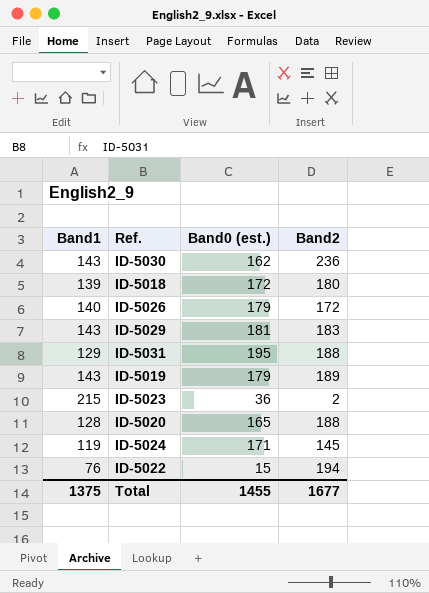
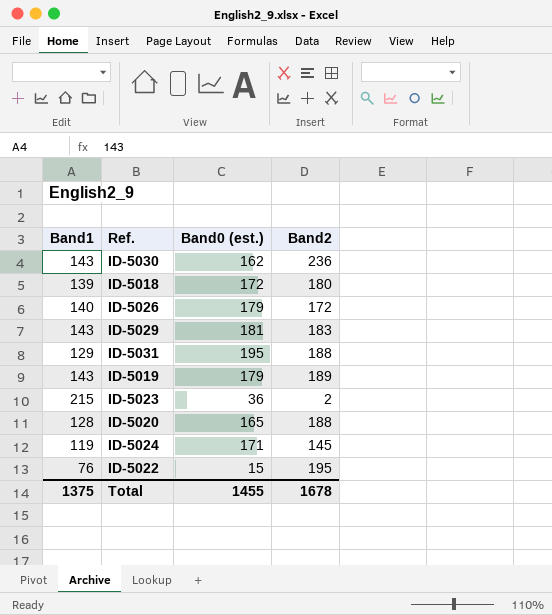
ID-5022 | Band2: 194 -> 195
Total | Band2: 1677 -> 1678

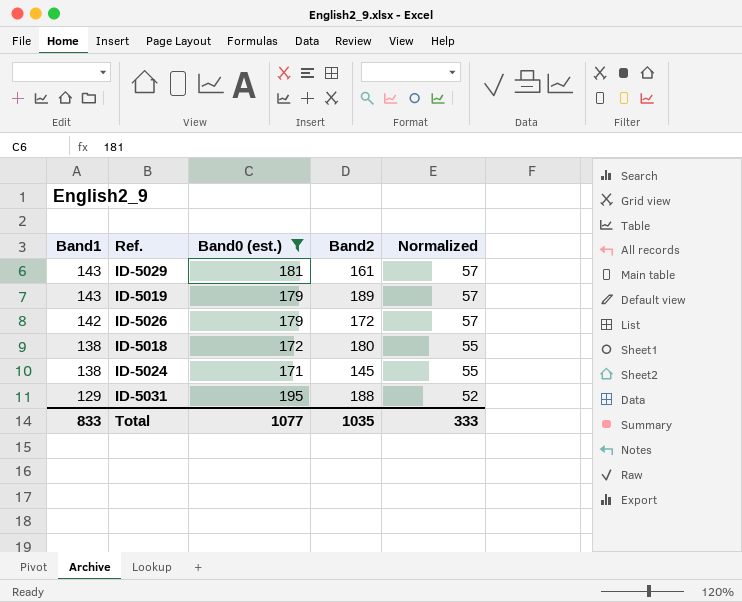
filter: none -> Band0 (est.) >= 171
row order: none -> Band1 descending
column Normalized | formula: none -> [Band1] * 0.4
ID-5029 | Band2: 183 -> 161
ID-5026 | Band1: 140 -> 142
ID-5018 | Band1: 139 -> 138
ID-5024 | Band1: 119 -> 138
Total | Band1: 1375 -> 833
Total | Band0 (est.): 1455 -> 1077
Total | Band2: 1678 -> 1035

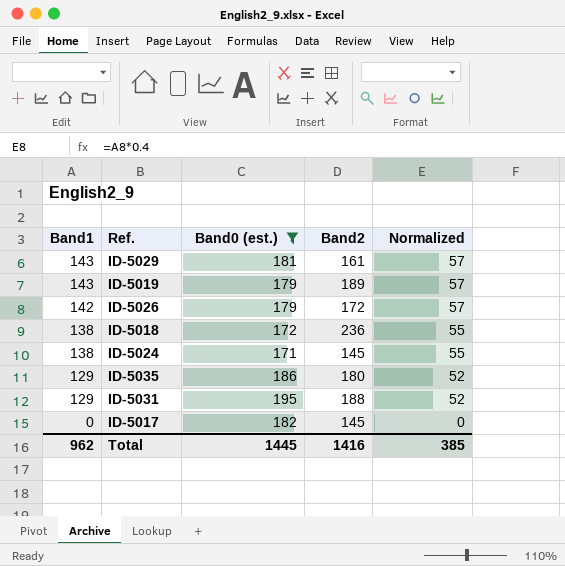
ID-5018 | Band2: 180 -> 236
row ID-5035: none -> 129 | 186 | 180 | 52
row ID-5017: none -> 0 | 182 | 145 | 0
Total | Band1: 833 -> 962
Total | Band0 (est.): 1077 -> 1445
Total | Band2: 1035 -> 1416
Total | Normalized: 333 -> 385

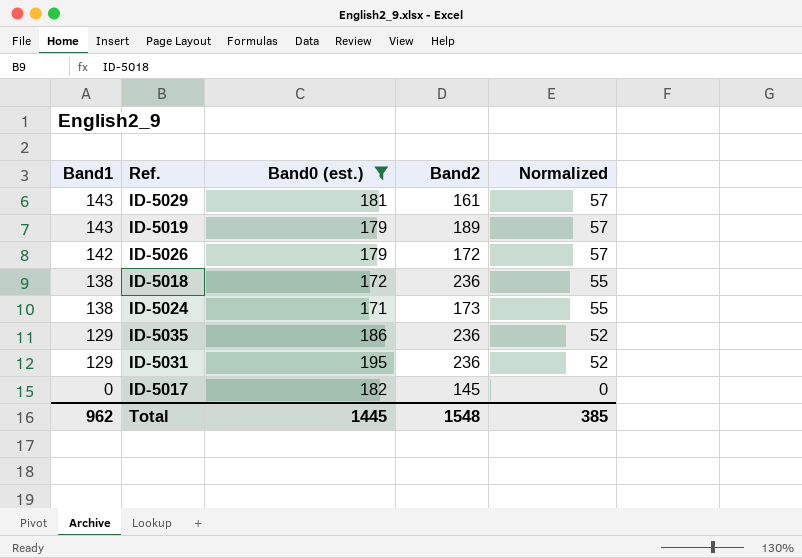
ID-5024 | Band2: 145 -> 173
ID-5035 | Band2: 180 -> 236
ID-5031 | Band2: 188 -> 236
Total | Band2: 1416 -> 1548

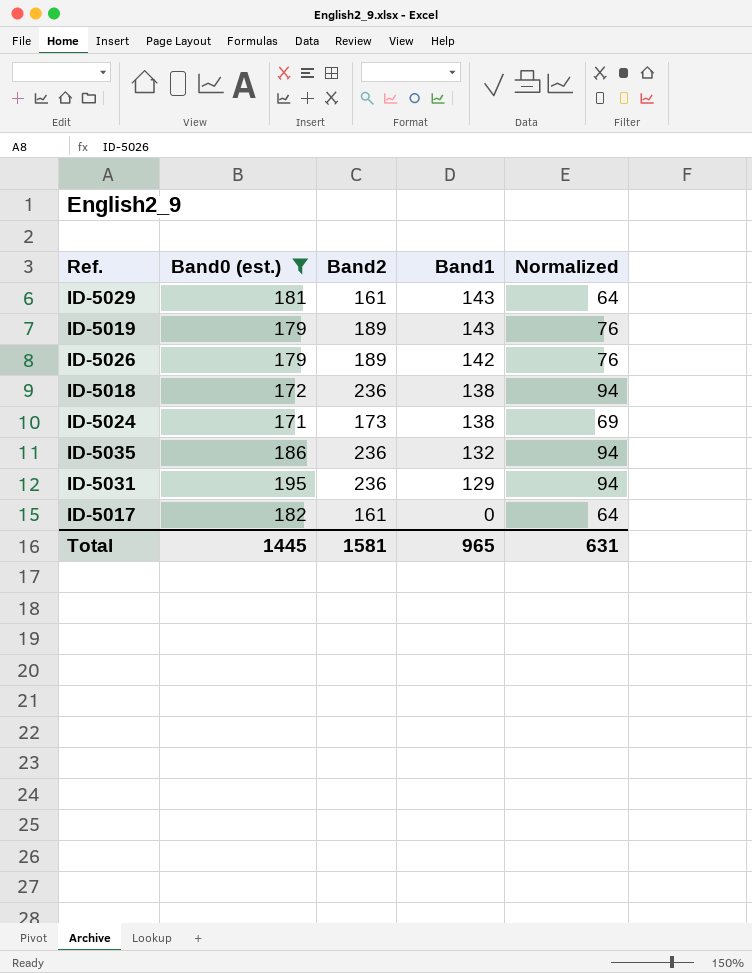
column Band1 | position: 1 -> 4
column Normalized | formula: [Band1] * 0.4 -> [Band2] * 0.4
ID-5026 | Band2: 172 -> 189
ID-5035 | Band1: 129 -> 132
ID-5017 | Band2: 145 -> 161
Total | Band2: 1548 -> 1581
Total | Band1: 962 -> 965
Total | Normalized: 385 -> 631

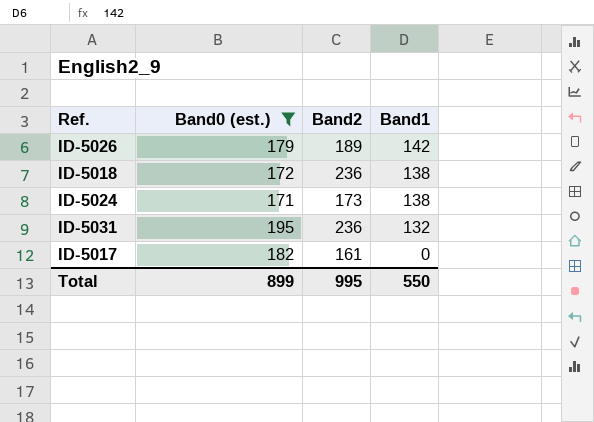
column Normalized | formula: [Band2] * 0.4 -> none
row ID-5029: 181 | 161 | 143 | 64 -> none
row ID-5019: 179 | 189 | 143 | 76 -> none
row ID-5035: 186 | 236 | 132 | 94 -> none
ID-5031 | Band1: 129 -> 132
Total | Band0 (est.): 1445 -> 899
Total | Band2: 1581 -> 995
Total | Band1: 965 -> 550

